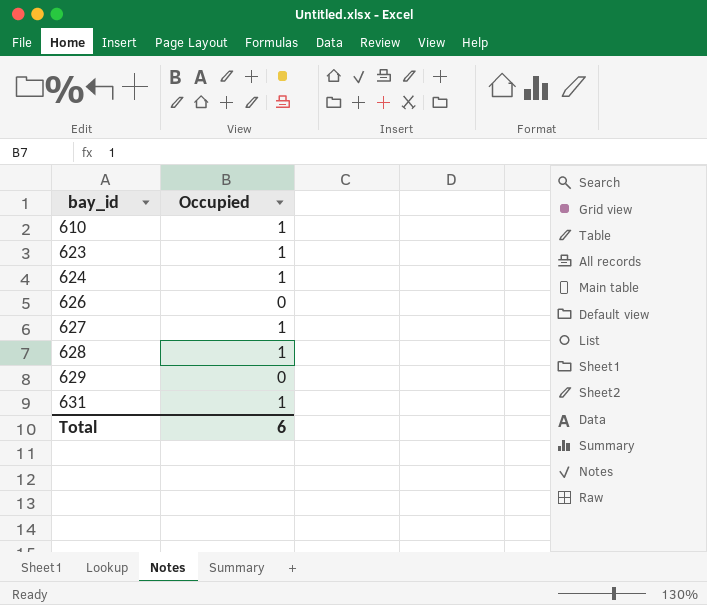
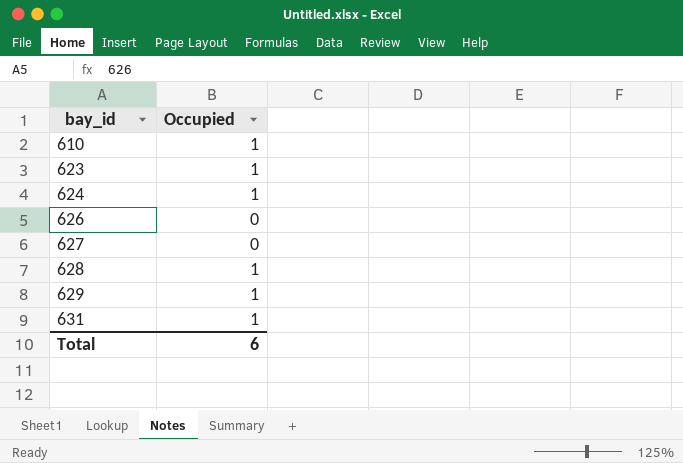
627 | Occupied: 1 -> 0
629 | Occupied: 0 -> 1

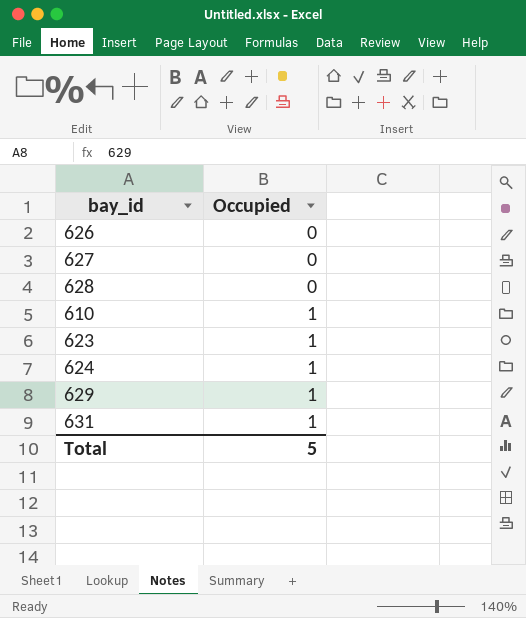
row order: bay_id ascending -> Occupied ascending
628 | Occupied: 1 -> 0
Total | Occupied: 6 -> 5

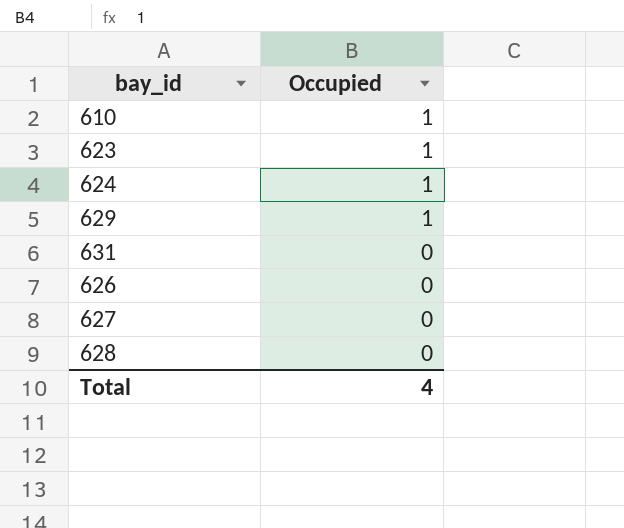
row order: Occupied ascending -> Occupied descending
631 | Occupied: 1 -> 0
Total | Occupied: 5 -> 4

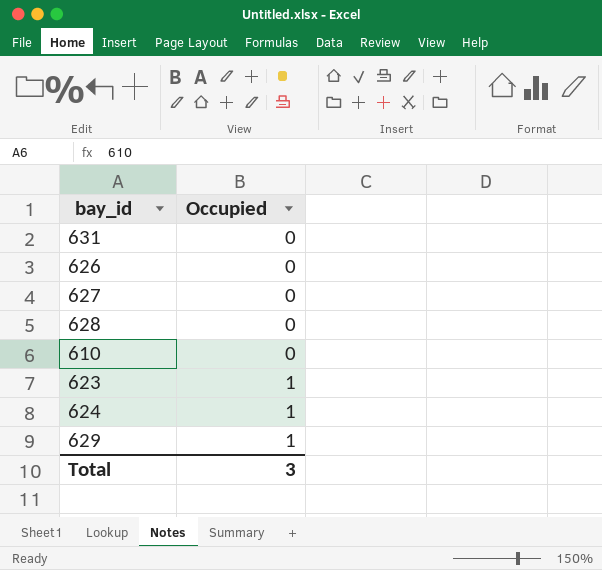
row order: Occupied descending -> Occupied ascending
610 | Occupied: 1 -> 0
Total | Occupied: 4 -> 3

